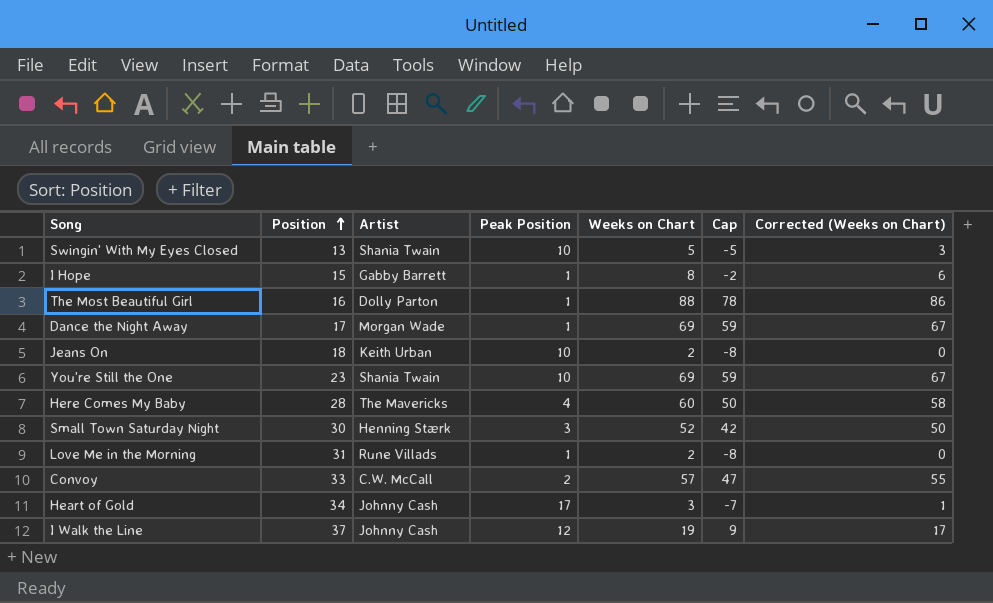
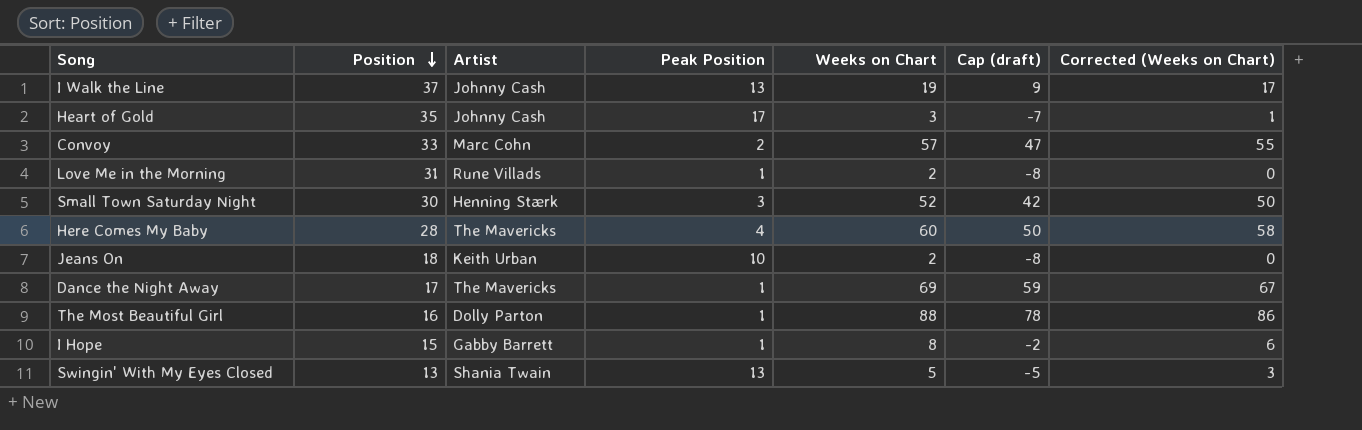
row order: Position ascending -> Position descending
column name: Cap -> Cap (draft)
row You're Still the One: 23 | Shania Twain | 10 | 69 | 59 | 67 -> none
I Walk the Line | Peak Position: 12 -> 13
Heart of Gold | Position: 34 -> 35
Convoy | Artist: C.W. McCall -> Marc Cohn
Dance the Night Away | Artist: Morgan Wade -> The Mavericks
Swingin' With My Eyes Closed | Peak Position: 10 -> 13

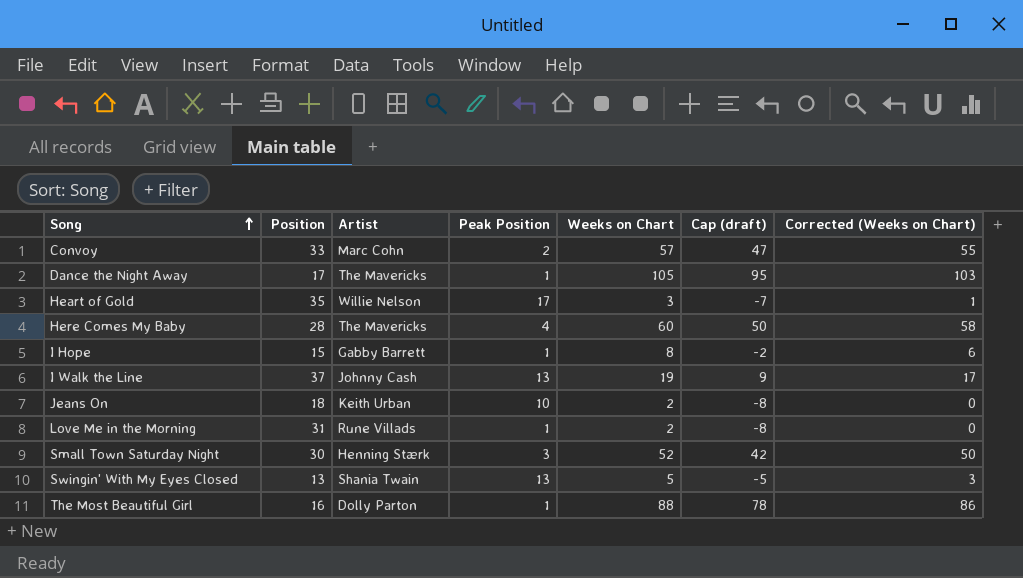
row order: Position descending -> Song ascending
Dance the Night Away | Weeks on Chart: 69 -> 105
Dance the Night Away | Cap (draft): 59 -> 95
Dance the Night Away | Corrected (Weeks on Chart): 67 -> 103
Heart of Gold | Artist: Johnny Cash -> Willie Nelson

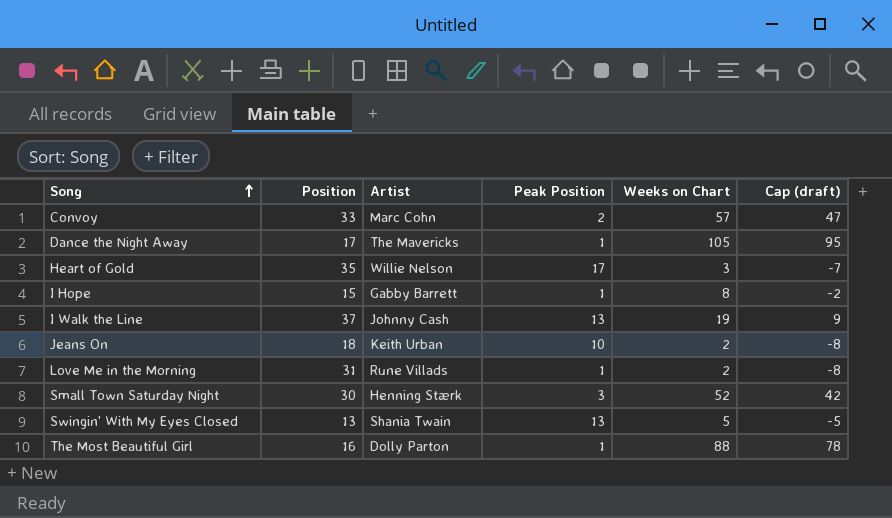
column Corrected (Weeks on Chart) | formula: [Weeks on Chart] - 2 -> none
row Here Comes My Baby: 28 | The Mavericks | 4 | 60 | 50 | 58 -> none

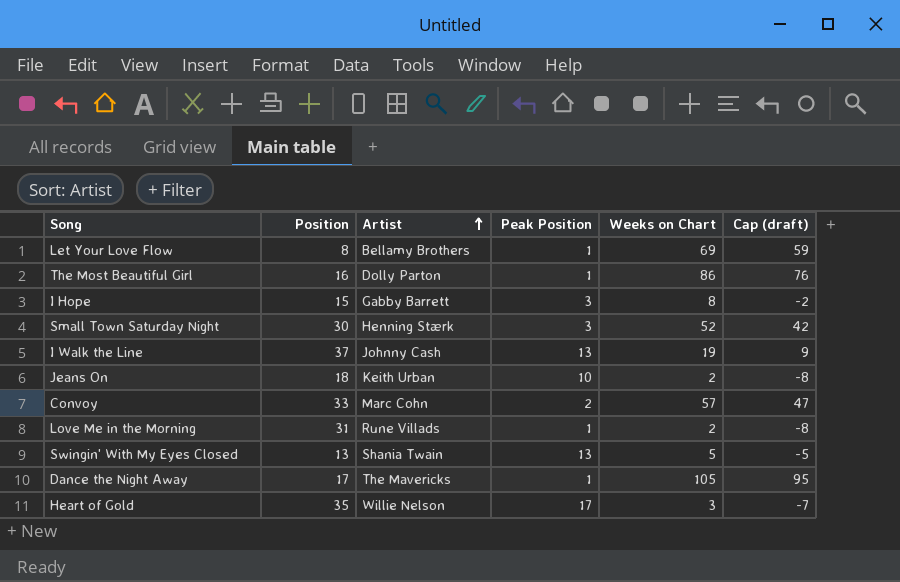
row order: Song ascending -> Artist ascending
row Let Your Love Flow: none -> 8 | Bellamy Brothers | 1 | 69 | 59
The Most Beautiful Girl | Weeks on Chart: 88 -> 86
The Most Beautiful Girl | Cap (draft): 78 -> 76
I Hope | Peak Position: 1 -> 3

